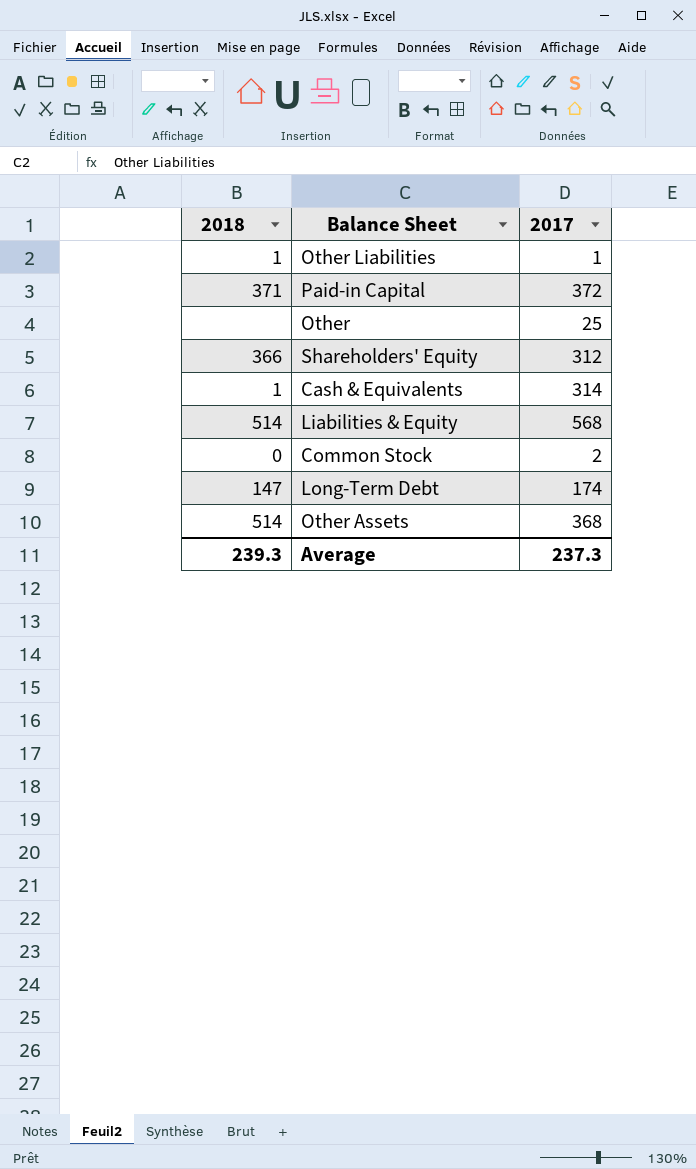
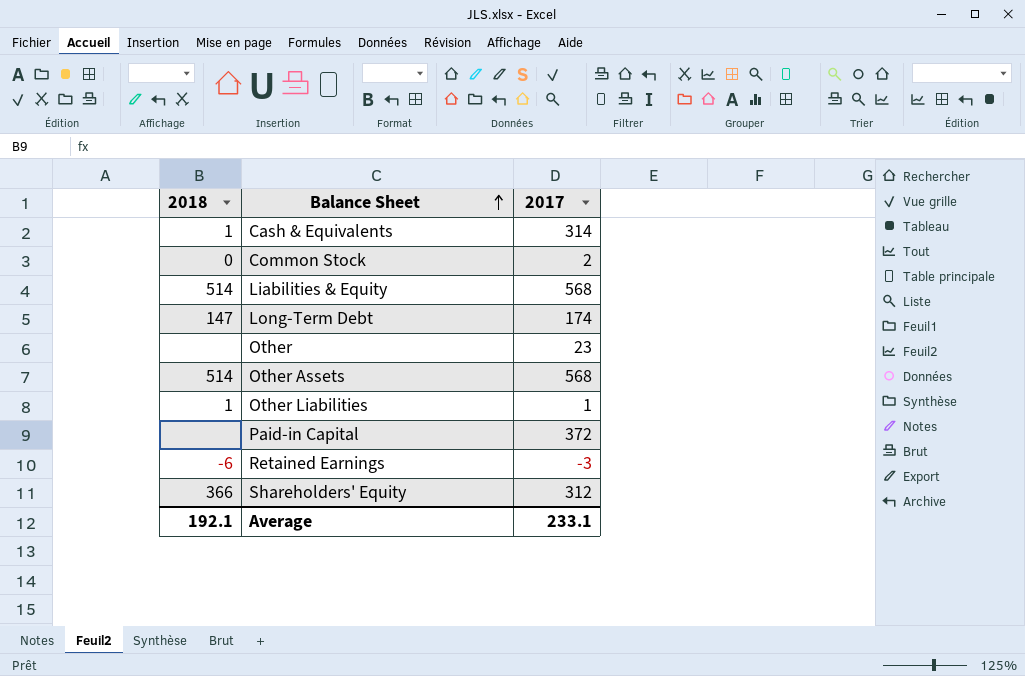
row order: none -> Balance Sheet ascending
Other | 2017: 25 -> 23
Other Assets | 2017: 368 -> 568
Paid-in Capital | 2018: 371 -> none
row Retained Earnings: none -> -6 | -3
Average | 2018: 239.3 -> 192.1
Average | 2017: 237.3 -> 233.1

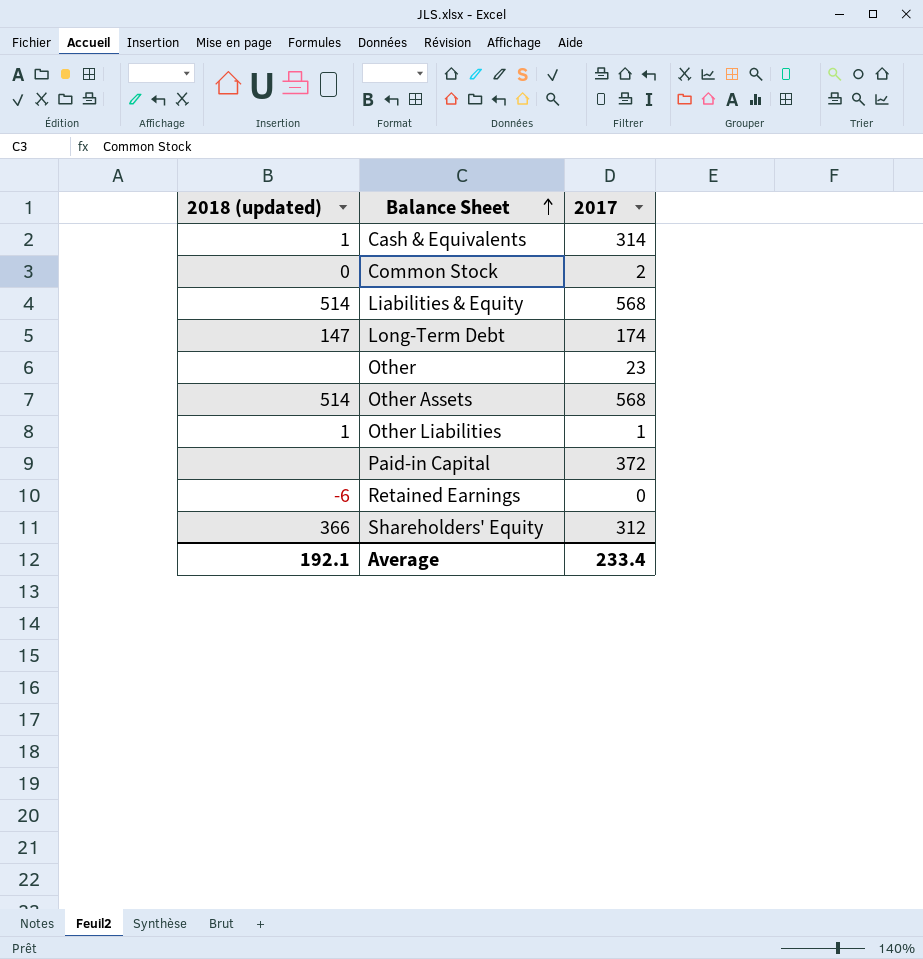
column name: 2018 -> 2018 (updated)
Retained Earnings | 2017: -3 -> 0
Average | 2017: 233.1 -> 233.4

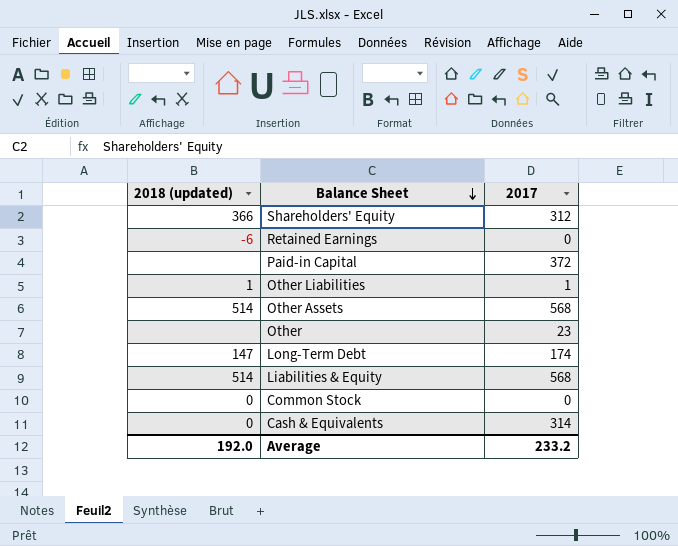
row order: Balance Sheet ascending -> Balance Sheet descending
Common Stock | 2017: 2 -> 0
Cash & Equivalents | 2018 (updated): 1 -> 0
Average | 2018 (updated): 192.1 -> 192.0
Average | 2017: 233.4 -> 233.2

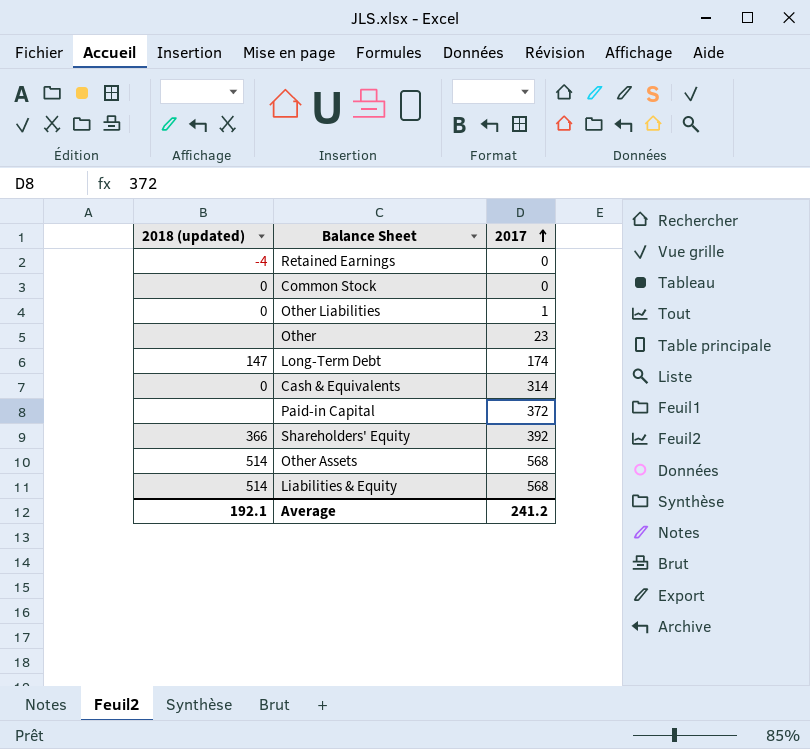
row order: Balance Sheet descending -> 2017 ascending
Retained Earnings | 2018 (updated): -6 -> -4
Other Liabilities | 2018 (updated): 1 -> 0
Shareholders' Equity | 2017: 312 -> 392
Average | 2018 (updated): 192.0 -> 192.1
Average | 2017: 233.2 -> 241.2

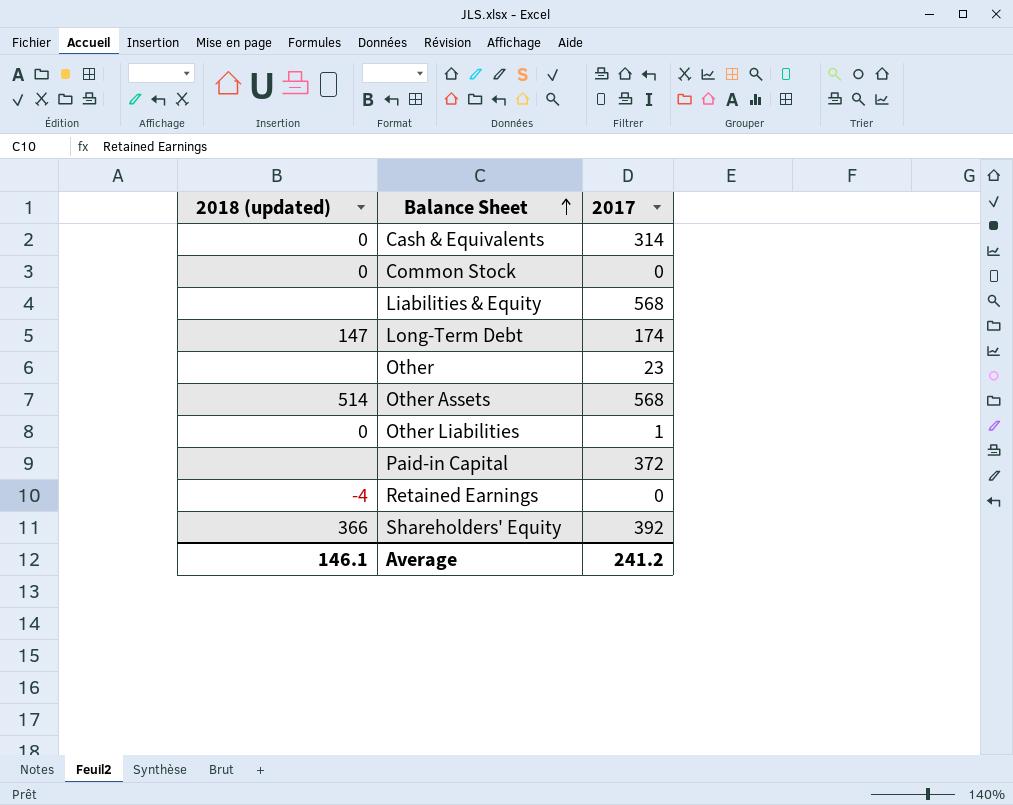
row order: 2017 ascending -> Balance Sheet ascending
Liabilities & Equity | 2018 (updated): 514 -> none
Average | 2018 (updated): 192.1 -> 146.1

